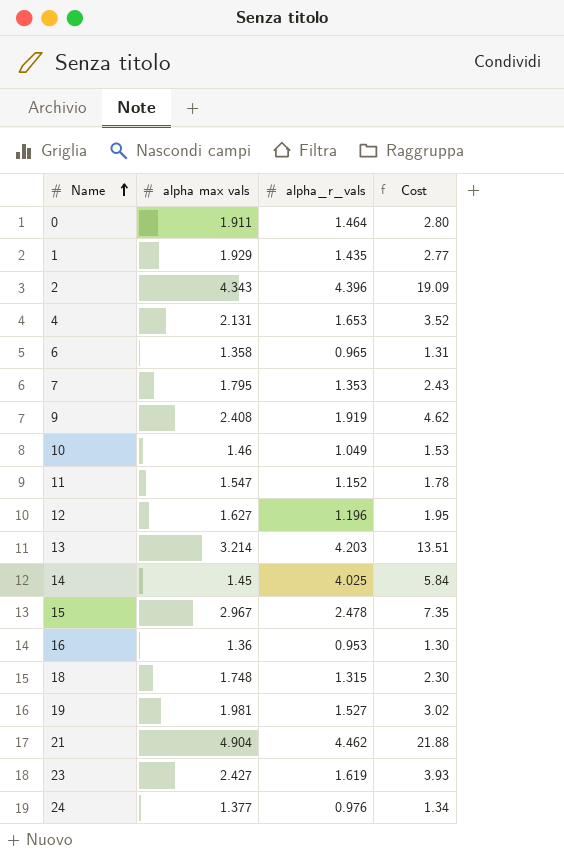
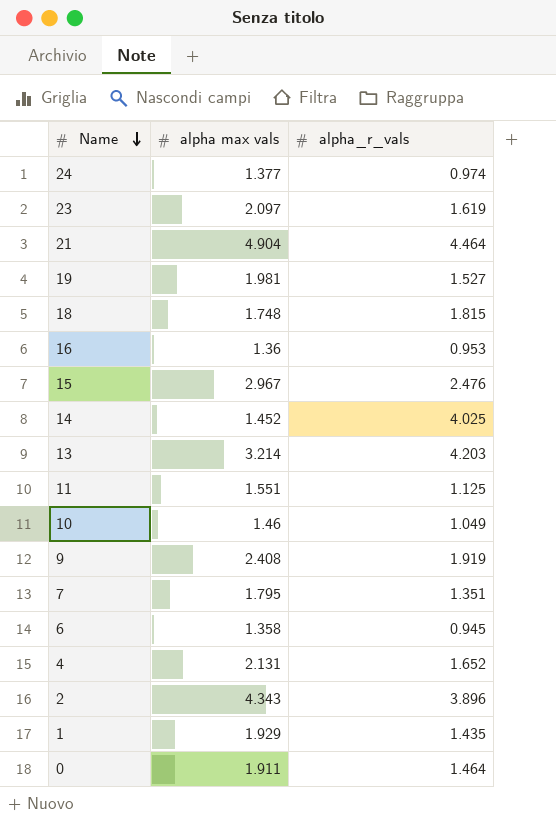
row order: Name ascending -> Name descending
column Cost | formula: [alpha max vals] * [alpha_r_vals] -> none
row 12: 1.627 | 1.196 | 1.95 -> none
24 | alpha_r_vals: 0.976 -> 0.974
23 | alpha max vals: 2.427 -> 2.097
21 | alpha_r_vals: 4.462 -> 4.464
18 | alpha_r_vals: 1.315 -> 1.815
15 | alpha_r_vals: 2.478 -> 2.476
14 | alpha max vals: 1.45 -> 1.452
11 | alpha max vals: 1.547 -> 1.551
11 | alpha_r_vals: 1.152 -> 1.125
7 | alpha_r_vals: 1.353 -> 1.351
6 | alpha_r_vals: 0.965 -> 0.945
4 | alpha_r_vals: 1.653 -> 1.652
2 | alpha_r_vals: 4.396 -> 3.896

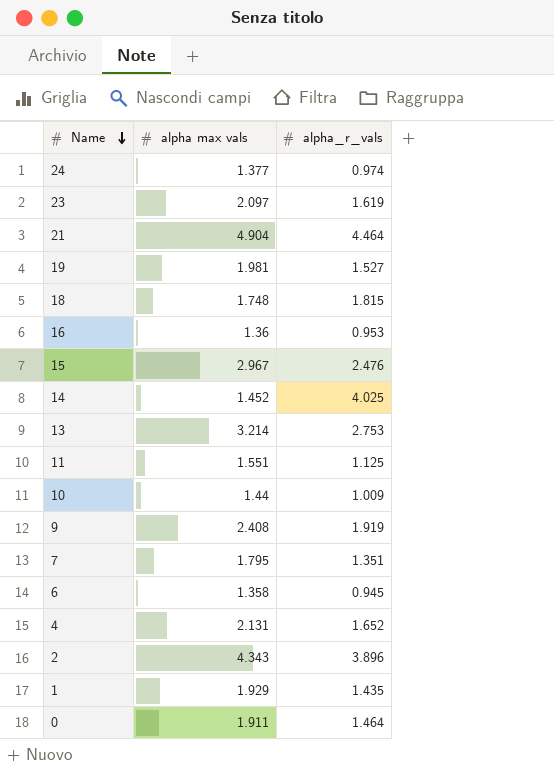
13 | alpha_r_vals: 4.203 -> 2.753
10 | alpha max vals: 1.46 -> 1.44
10 | alpha_r_vals: 1.049 -> 1.009

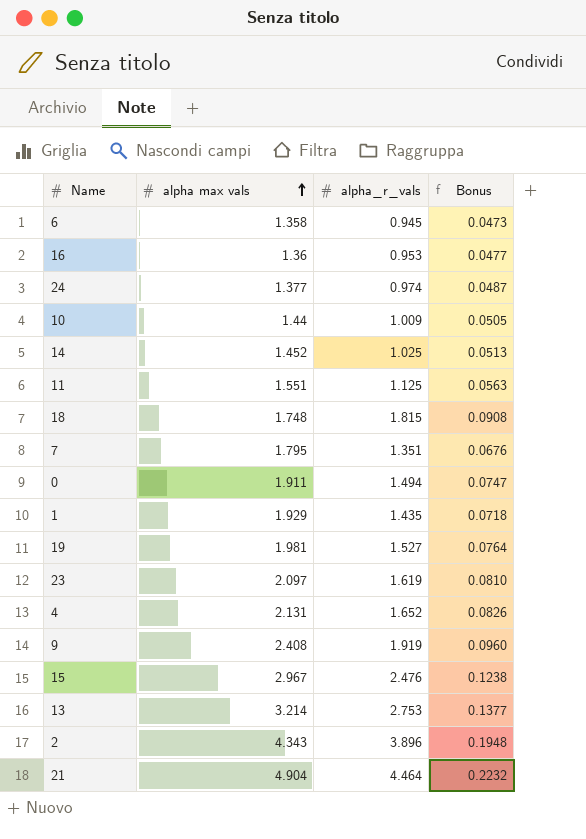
row order: Name descending -> alpha max vals ascending
column Bonus | formula: none -> [alpha_r_vals] * 0.05
14 | alpha_r_vals: 4.025 -> 1.025
0 | alpha_r_vals: 1.464 -> 1.494

